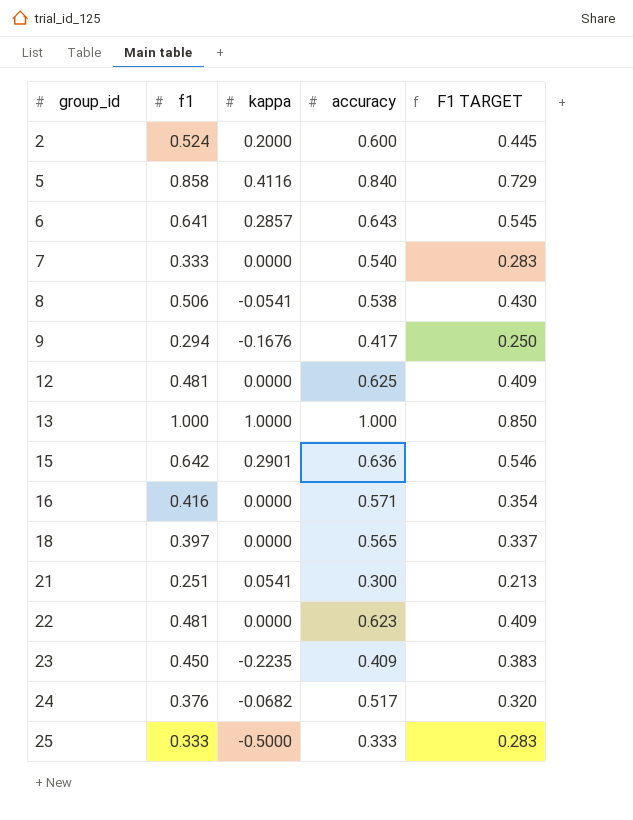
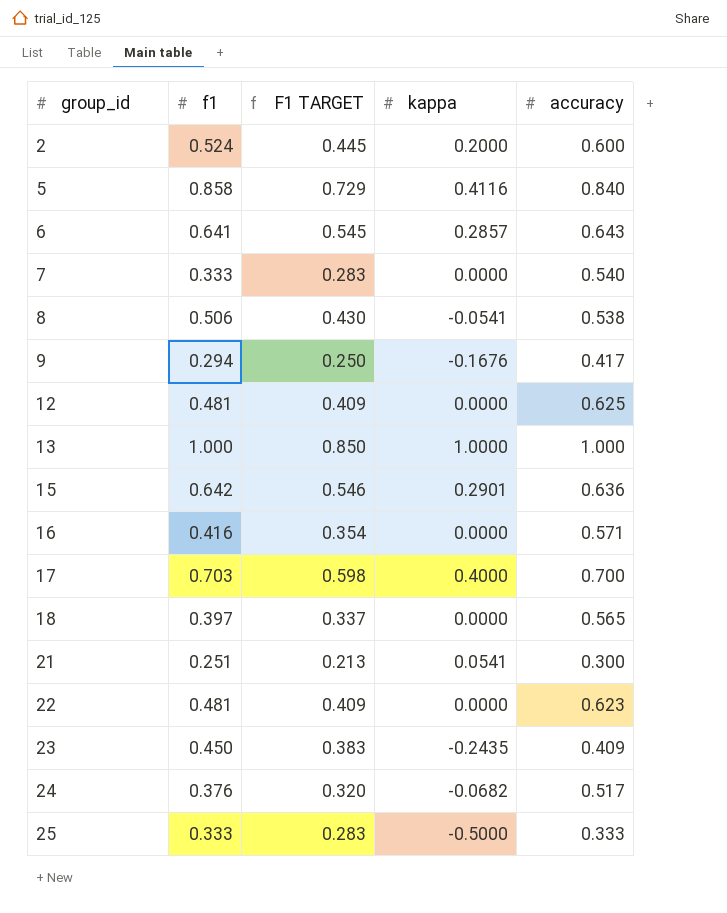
column F1 TARGET | position: 5 -> 3
row 17: none -> 0.703 | 0.598 | 0.4000 | 0.700
23 | kappa: -0.2235 -> -0.2435

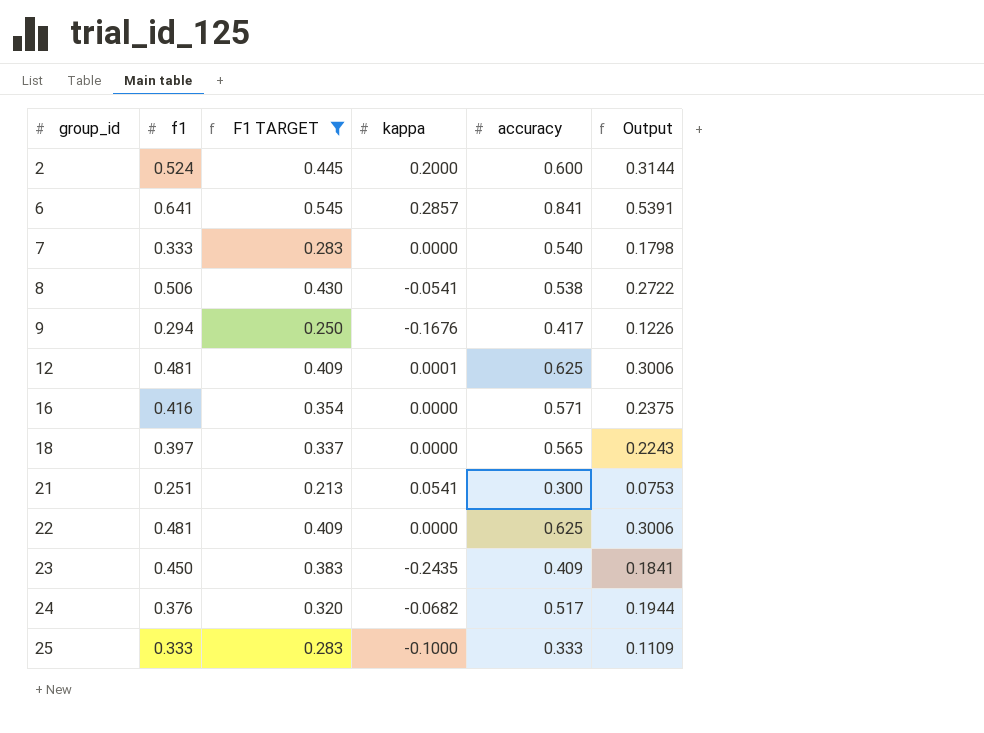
filter: none -> F1 TARGET <= 0.545
column Output | formula: none -> [f1] * [accuracy]
6 | accuracy: 0.643 -> 0.841
12 | kappa: 0.0000 -> 0.0001
22 | accuracy: 0.623 -> 0.625
25 | kappa: -0.5000 -> -0.1000

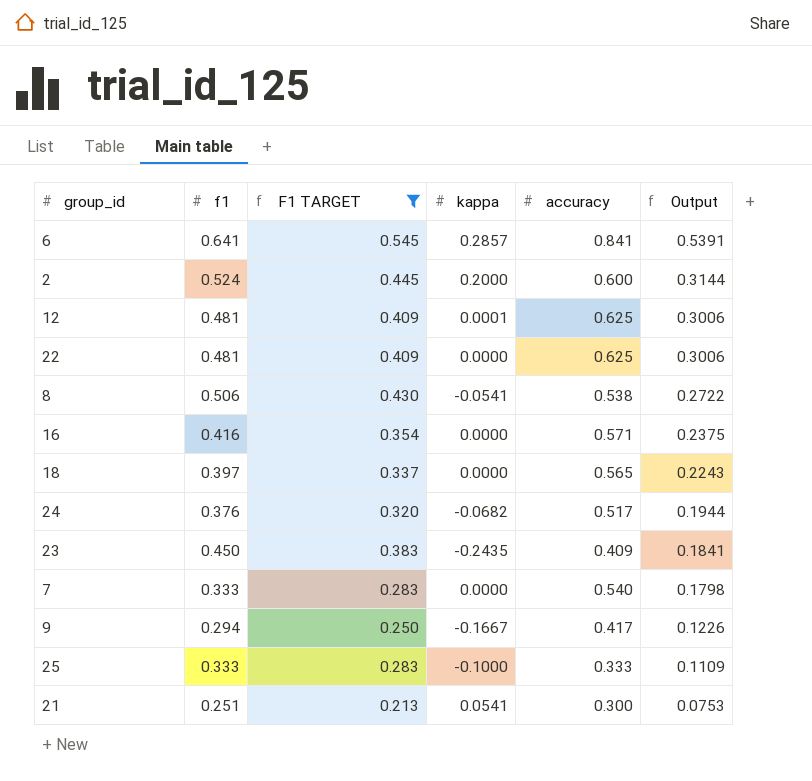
row order: group_id ascending -> Output descending
9 | kappa: -0.1676 -> -0.1667

